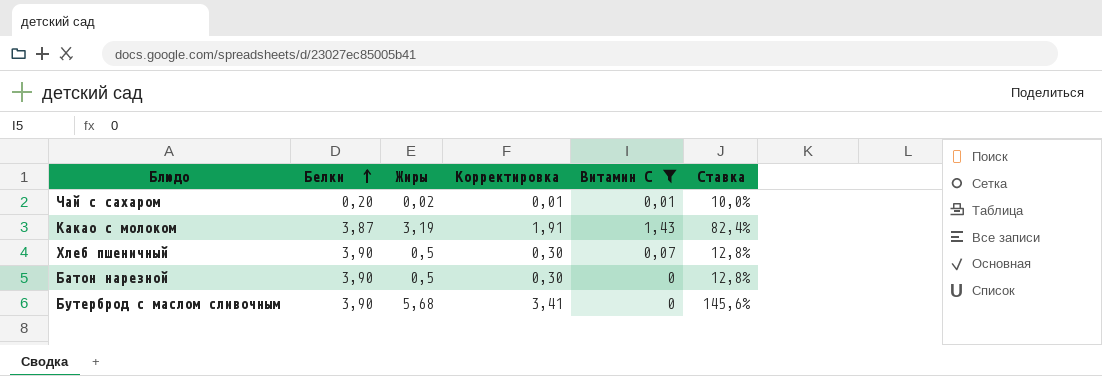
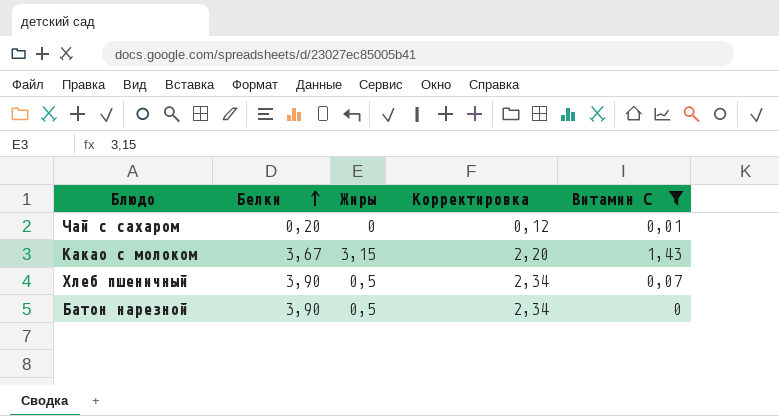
column Ставка | formula: [Жиры] / [Белки] -> none
column Корректировка | formula: [Жиры] * 0,6 -> [Белки] * 0,6
row Бутерброд с маслом сливочным: 3,90 | 5,68 | 3,41 | 0 | 145,6% -> none
Чай с сахаром | Жиры: 0,02 -> 0
Какао с молоком | Белки: 3,87 -> 3,67
Какао с молоком | Жиры: 3,19 -> 3,15

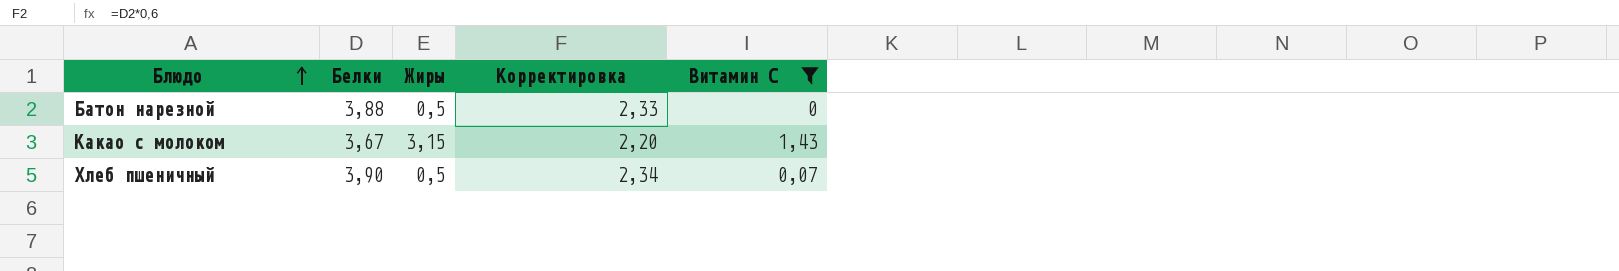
row order: Белки ascending -> Блюдо ascending
row Чай с сахаром: 0,20 | 0 | 0,12 | 0,01 -> none
Батон нарезной | Белки: 3,90 -> 3,88
Батон нарезной | Корректировка: 2,34 -> 2,33

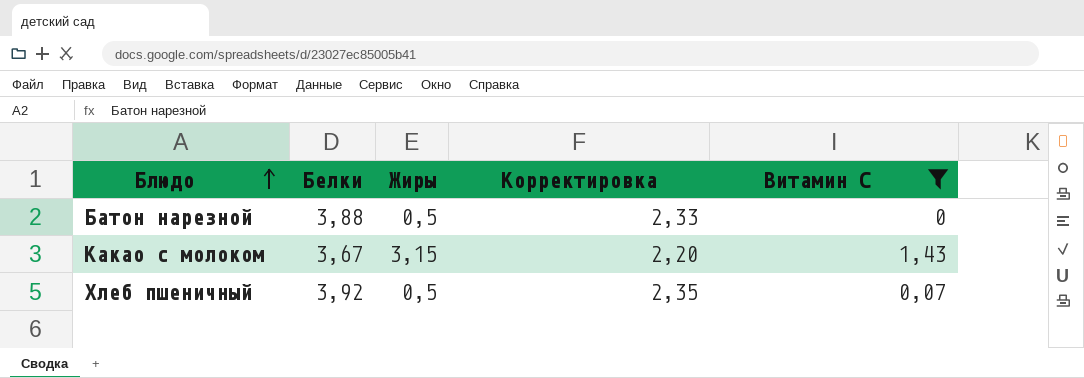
Хлеб пшеничный | Белки: 3,90 -> 3,92
Хлеб пшеничный | Корректировка: 2,34 -> 2,35

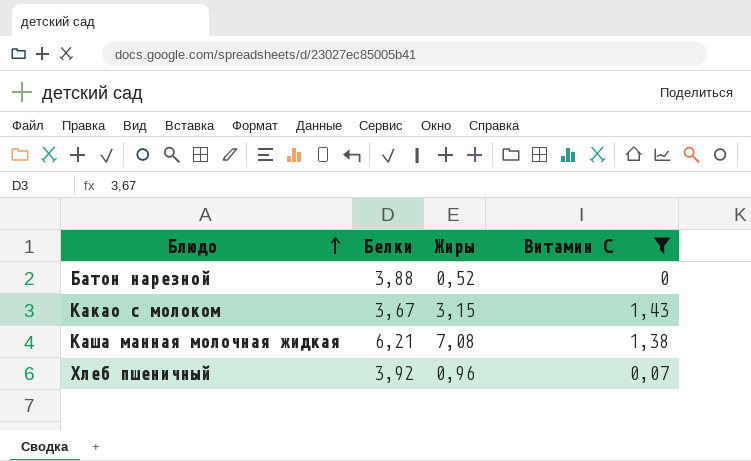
column Корректировка | formula: [Белки] * 0,6 -> none
Батон нарезной | Жиры: 0,5 -> 0,52
row Каша манная молочная жидкая: none -> 6,21 | 7,08 | 1,38
Хлеб пшеничный | Жиры: 0,5 -> 0,96

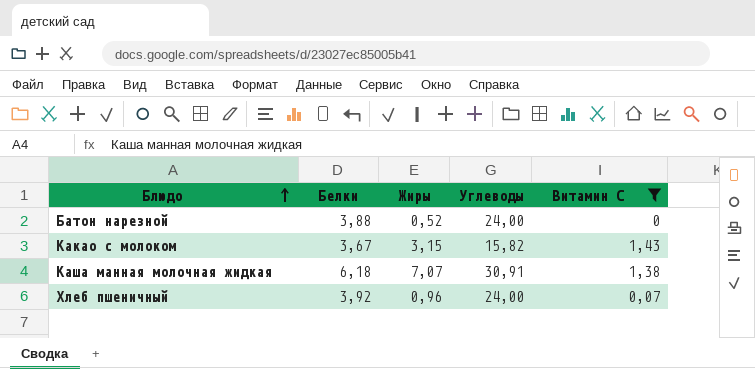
column Углеводы | position: none -> 4
Каша манная молочная жидкая | Белки: 6,21 -> 6,18
Каша манная молочная жидкая | Жиры: 7,08 -> 7,07

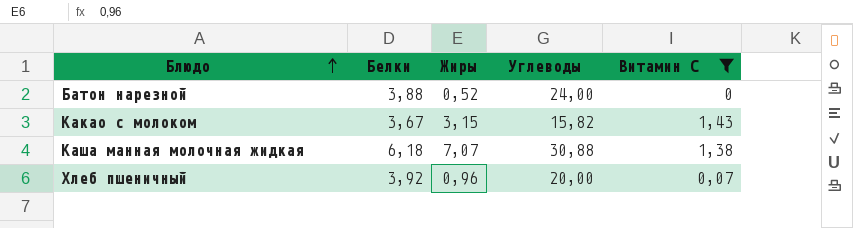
Каша манная молочная жидкая | Углеводы: 30,91 -> 30,88
Хлеб пшеничный | Углеводы: 24,00 -> 20,00

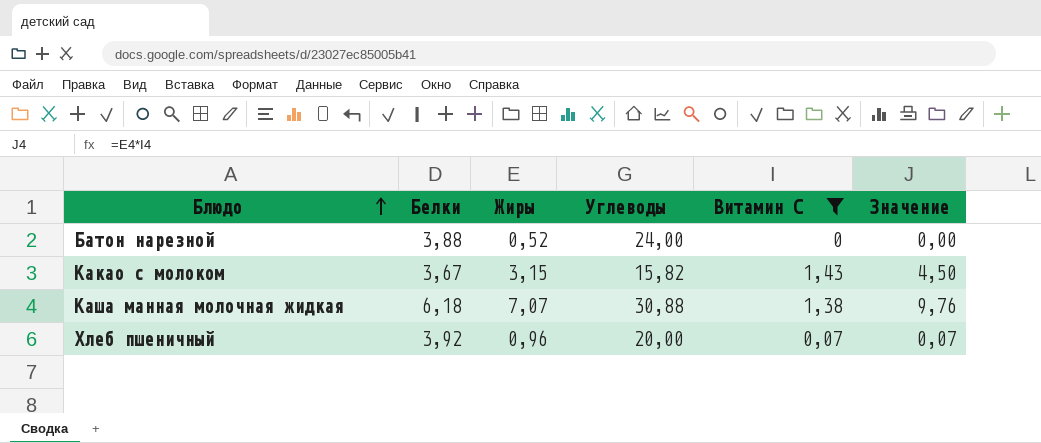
column Значение | formula: none -> [Жиры] * [Витамин С]

